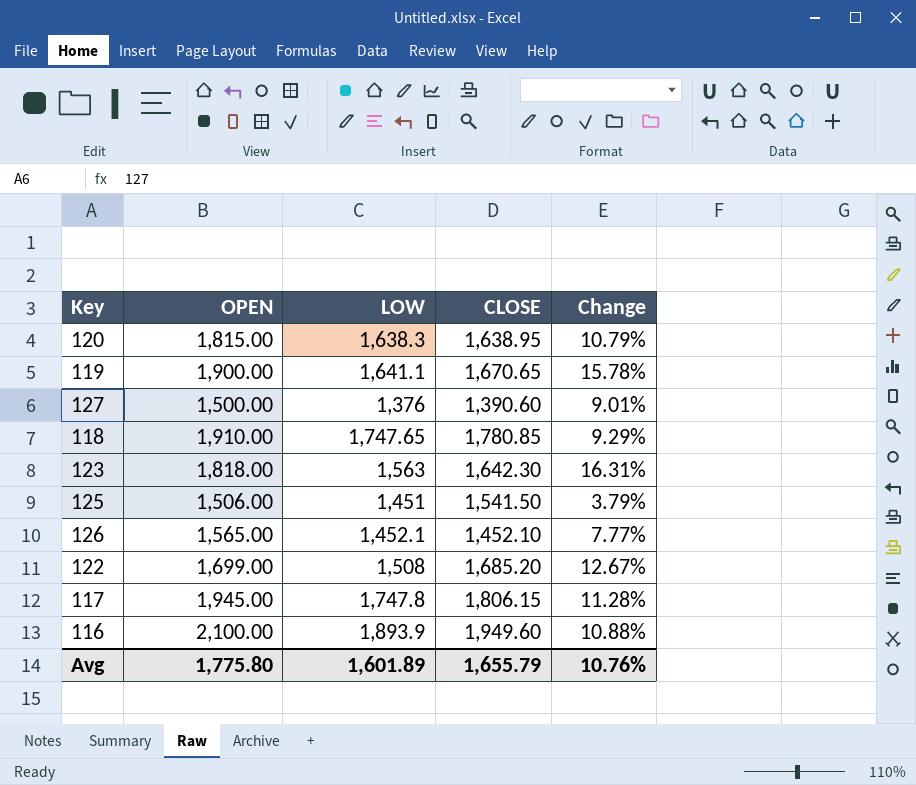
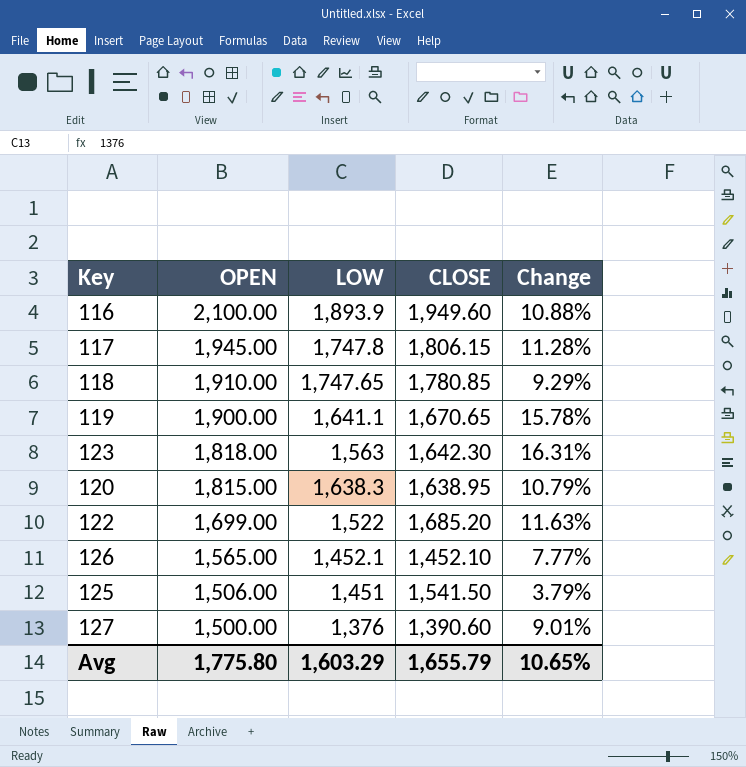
row order: none -> OPEN descending
122 | LOW: 1,508 -> 1,522
122 | Change: 12.67% -> 11.63%
Avg | LOW: 1,601.89 -> 1,603.29
Avg | Change: 10.76% -> 10.65%

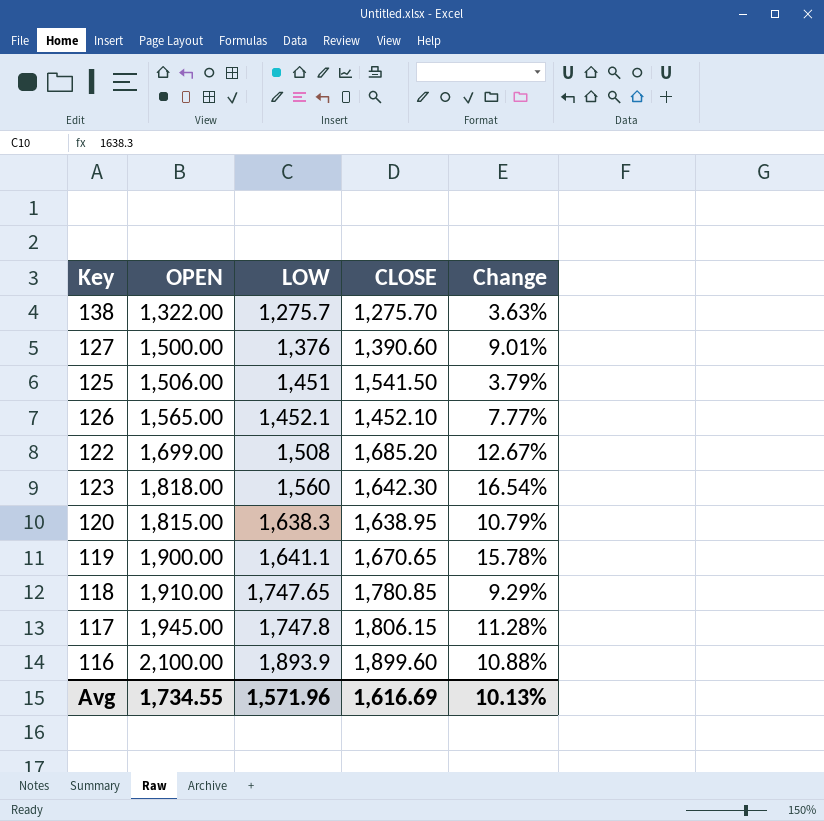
row order: OPEN descending -> LOW ascending
row 138: none -> 1,322.00 | 1,275.7 | 1,275.70 | 3.63%
122 | LOW: 1,522 -> 1,508
122 | Change: 11.63% -> 12.67%
123 | LOW: 1,563 -> 1,560
123 | Change: 16.31% -> 16.54%
116 | CLOSE: 1,949.60 -> 1,899.60
Avg | OPEN: 1,775.80 -> 1,734.55
Avg | LOW: 1,603.29 -> 1,571.96
Avg | CLOSE: 1,655.79 -> 1,616.69
Avg | Change: 10.65% -> 10.13%

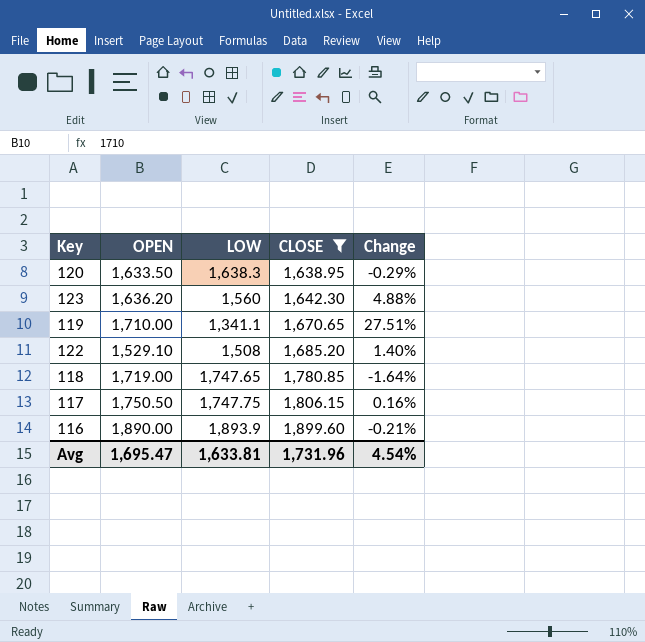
filter: none -> CLOSE >= 1,638.95
row order: LOW ascending -> CLOSE ascending
120 | OPEN: 1,815.00 -> 1,633.50
120 | Change: 10.79% -> -0.29%
123 | OPEN: 1,818.00 -> 1,636.20
123 | Change: 16.54% -> 4.88%
119 | OPEN: 1,900.00 -> 1,710.00
119 | LOW: 1,641.1 -> 1,341.1
119 | Change: 15.78% -> 27.51%
122 | OPEN: 1,699.00 -> 1,529.10
122 | Change: 12.67% -> 1.40%
118 | OPEN: 1,910.00 -> 1,719.00
118 | Change: 9.29% -> -1.64%
117 | OPEN: 1,945.00 -> 1,750.50
117 | LOW: 1,747.8 -> 1,747.75
117 | Change: 11.28% -> 0.16%
116 | OPEN: 2,100.00 -> 1,890.00
116 | Change: 10.88% -> -0.21%
Avg | OPEN: 1,734.55 -> 1,695.47
Avg | LOW: 1,571.96 -> 1,633.81
Avg | CLOSE: 1,616.69 -> 1,731.96
Avg | Change: 10.13% -> 4.54%

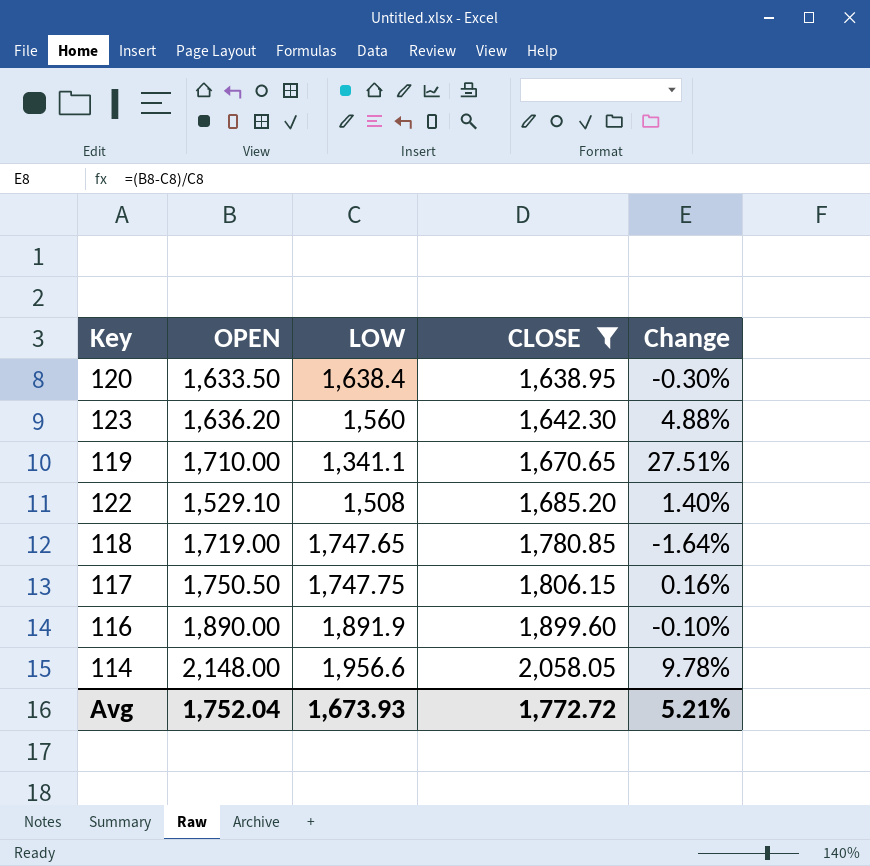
120 | LOW: 1,638.3 -> 1,638.4
120 | Change: -0.29% -> -0.30%
116 | LOW: 1,893.9 -> 1,891.9
116 | Change: -0.21% -> -0.10%
row 114: none -> 2,148.00 | 1,956.6 | 2,058.05 | 9.78%
Avg | OPEN: 1,695.47 -> 1,752.04
Avg | LOW: 1,633.81 -> 1,673.93
Avg | CLOSE: 1,731.96 -> 1,772.72
Avg | Change: 4.54% -> 5.21%

